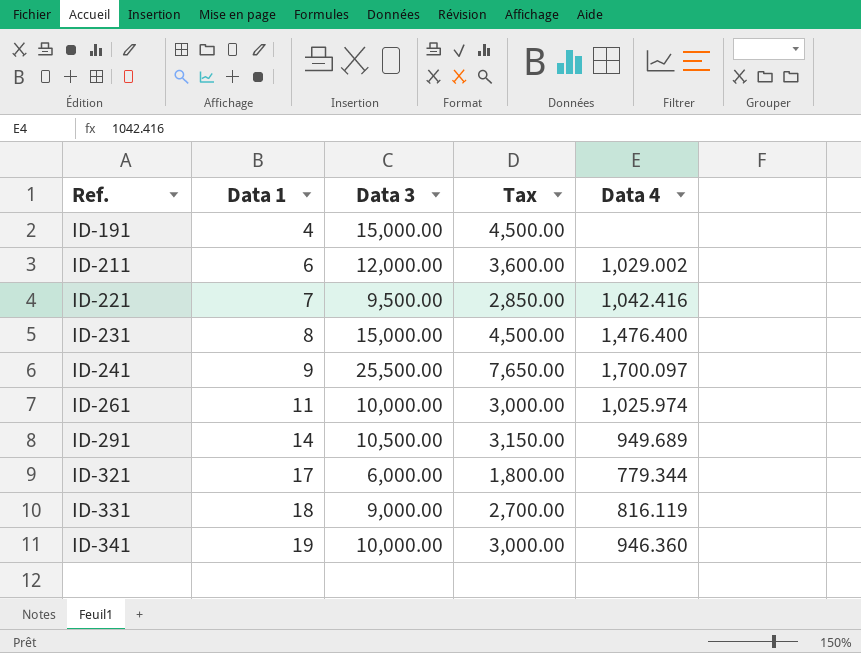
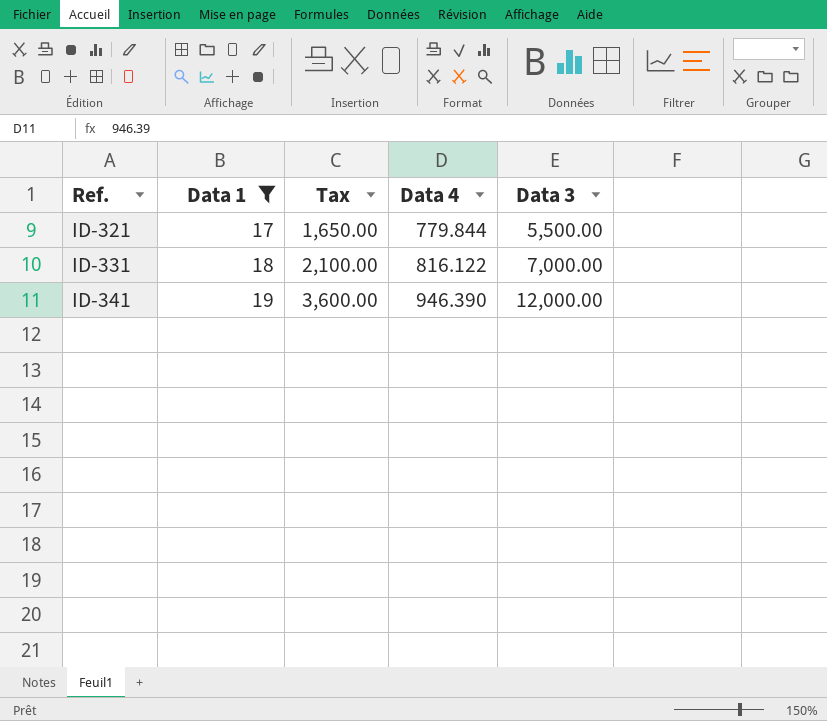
filter: none -> Data 1 >= 17
column Data 3 | position: 3 -> 5
ID-321 | Tax: 1,800.00 -> 1,650.00
ID-321 | Data 4: 779.344 -> 779.844
ID-321 | Data 3: 6,000.00 -> 5,500.00
ID-331 | Tax: 2,700.00 -> 2,100.00
ID-331 | Data 4: 816.119 -> 816.122
ID-331 | Data 3: 9,000.00 -> 7,000.00
ID-341 | Tax: 3,000.00 -> 3,600.00
ID-341 | Data 4: 946.360 -> 946.390
ID-341 | Data 3: 10,000.00 -> 12,000.00

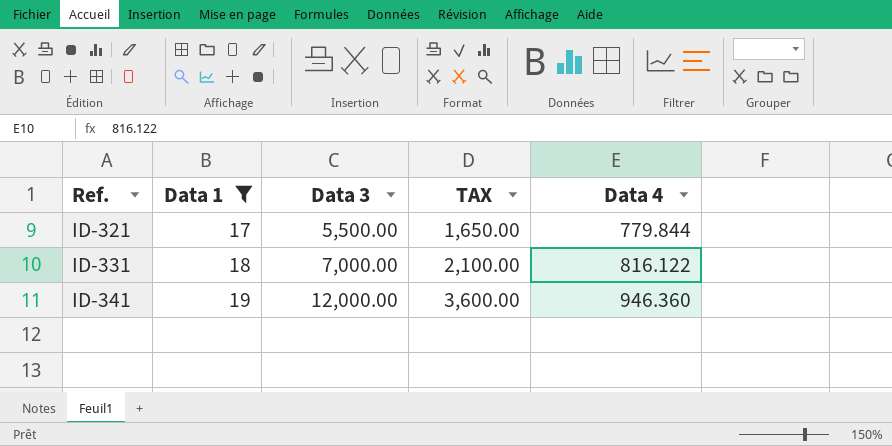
column Data 3 | position: 5 -> 3
column name: Tax -> TAX
ID-341 | Data 4: 946.390 -> 946.360

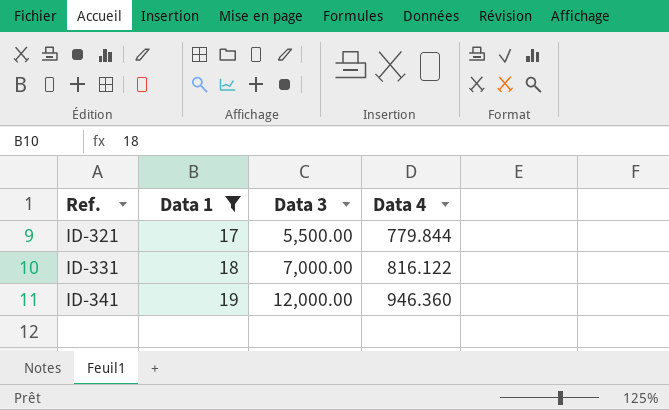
column TAX | formula: [Data 3] * 0.3 -> none

